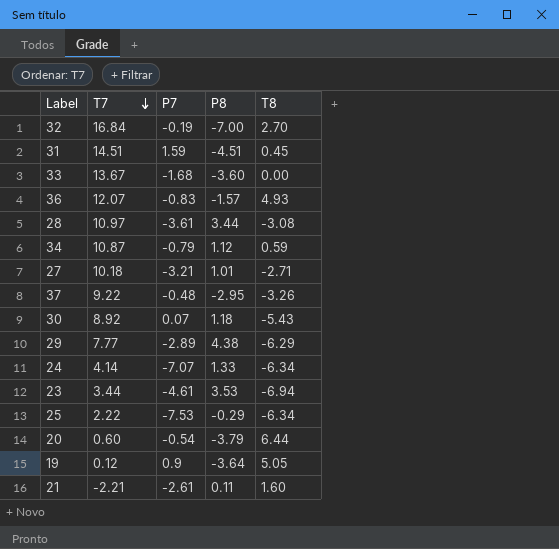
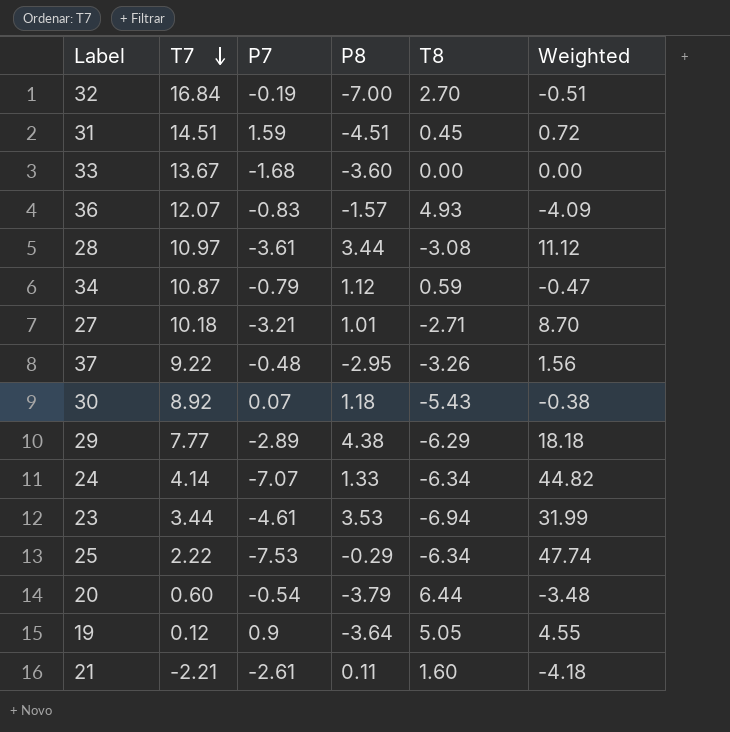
column Weighted | formula: none -> [P7] * [T8]

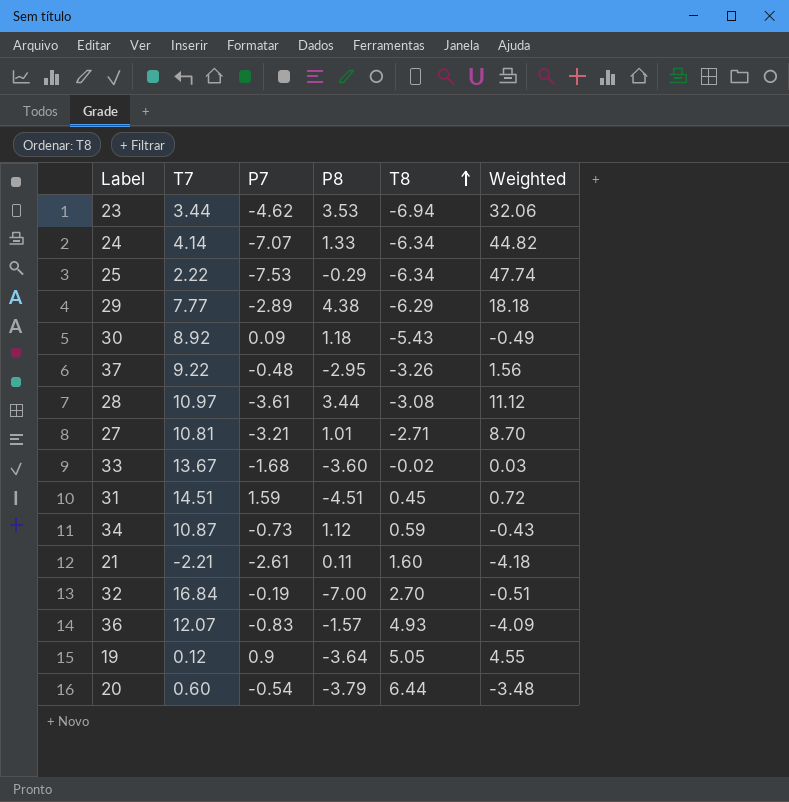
row order: T7 descending -> T8 ascending
23 | P7: -4.61 -> -4.62
23 | Weighted: 31.99 -> 32.06
30 | P7: 0.07 -> 0.09
30 | Weighted: -0.38 -> -0.49
27 | T7: 10.18 -> 10.81
33 | T8: 0.00 -> -0.02
33 | Weighted: 0.00 -> 0.03
34 | P7: -0.79 -> -0.73
34 | Weighted: -0.47 -> -0.43

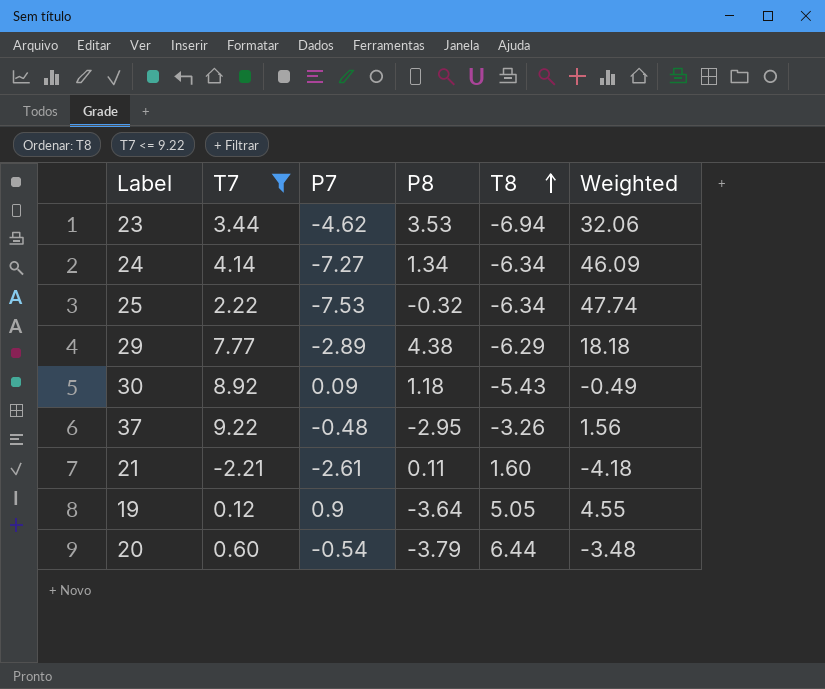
filter: none -> T7 <= 9.22
24 | P7: -7.07 -> -7.27
24 | P8: 1.33 -> 1.34
24 | Weighted: 44.82 -> 46.09
25 | P8: -0.29 -> -0.32

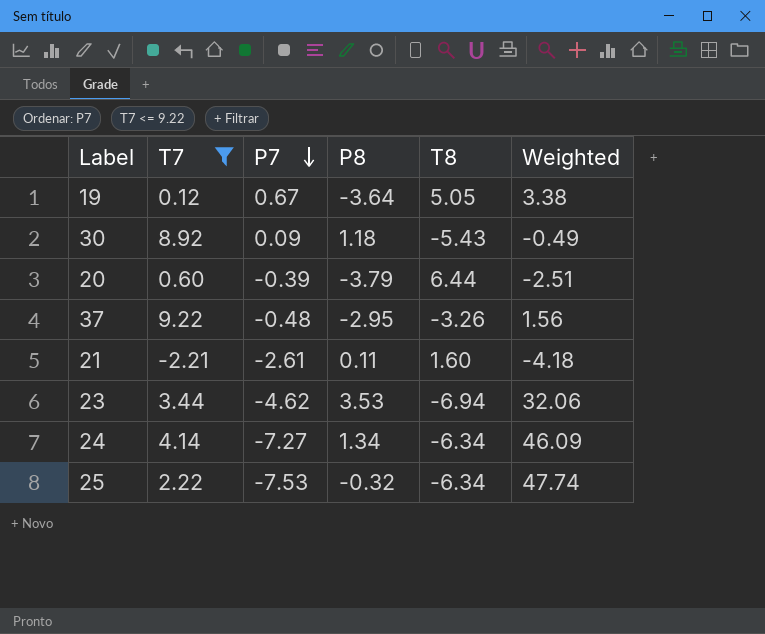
row order: T8 ascending -> P7 descending
row 29: 7.77 | -2.89 | 4.38 | -6.29 | 18.18 -> none
19 | P7: 0.9 -> 0.67
19 | Weighted: 4.55 -> 3.38
20 | P7: -0.54 -> -0.39
20 | Weighted: -3.48 -> -2.51

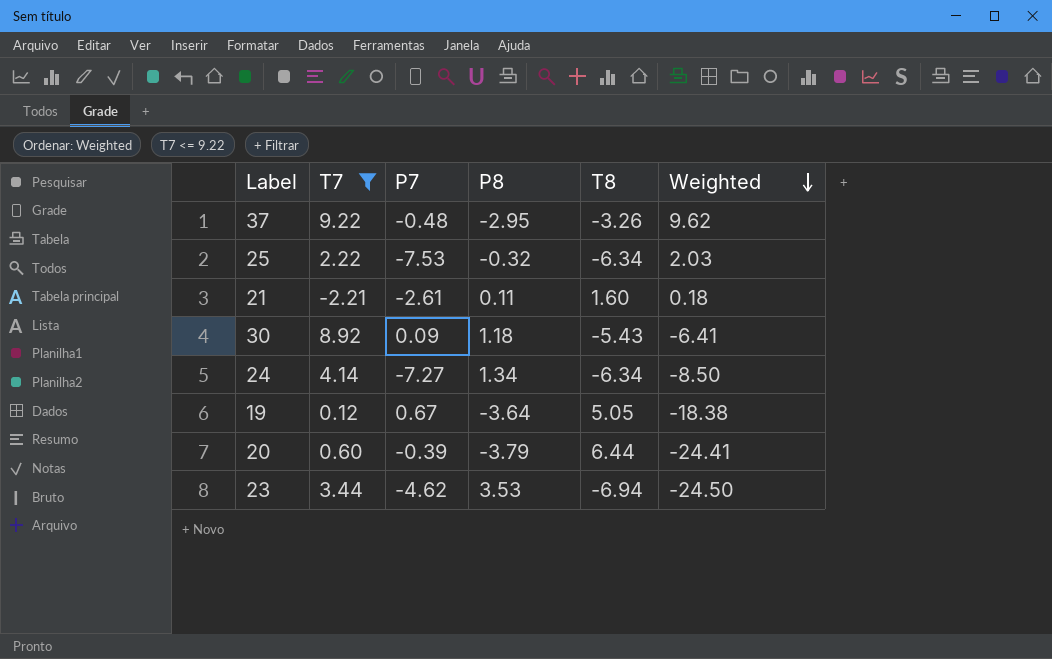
row order: P7 descending -> Weighted descending
column Weighted | formula: [P7] * [T8] -> [P8] * [T8]

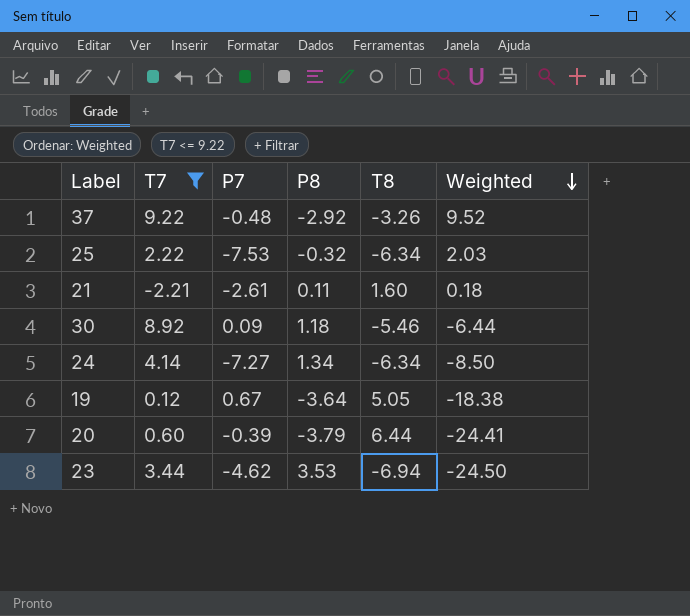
37 | P8: -2.95 -> -2.92
37 | Weighted: 9.62 -> 9.52
30 | T8: -5.43 -> -5.46
30 | Weighted: -6.41 -> -6.44

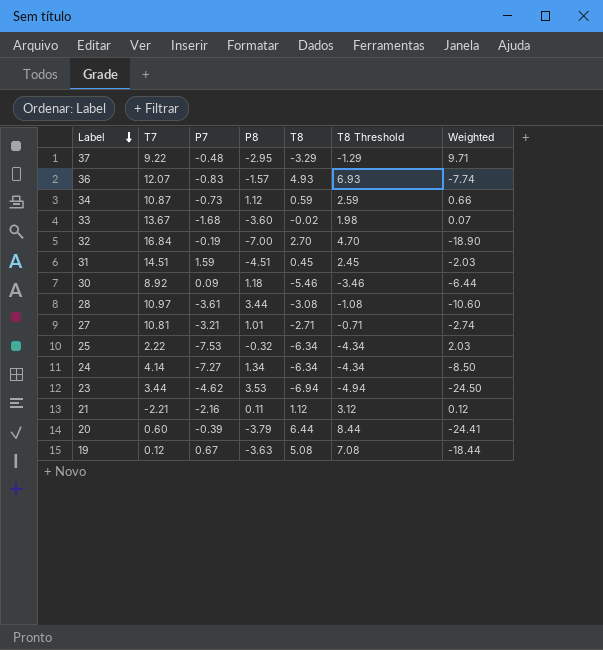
filter: T7 <= 9.22 -> none
row order: Weighted descending -> Label descending
column T8 Threshold | formula: none -> [T8] + 2
37 | P8: -2.92 -> -2.95
37 | T8: -3.26 -> -3.29
37 | Weighted: 9.52 -> 9.71
21 | P7: -2.61 -> -2.16
21 | T8: 1.60 -> 1.12
21 | Weighted: 0.18 -> 0.12
19 | P8: -3.64 -> -3.63
19 | T8: 5.05 -> 5.08
19 | Weighted: -18.38 -> -18.44

